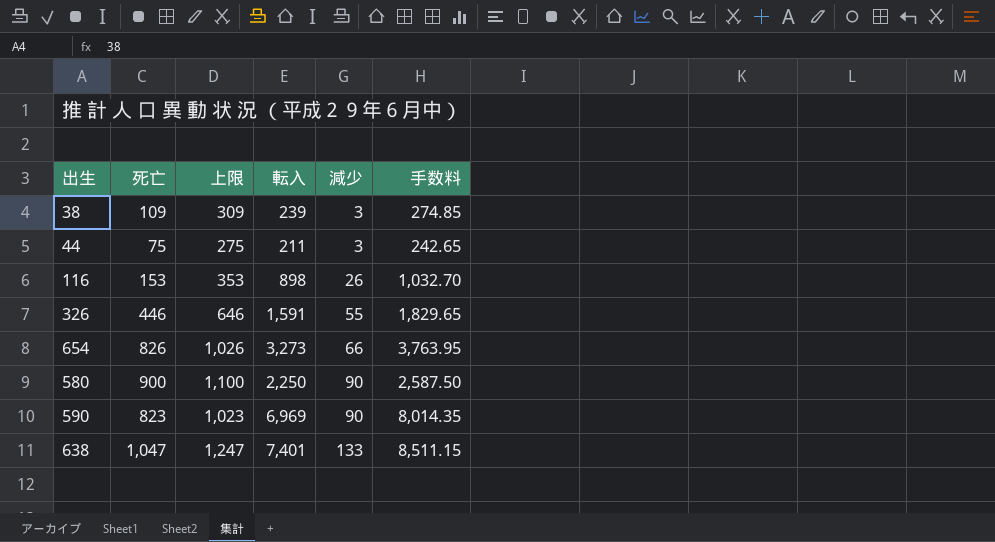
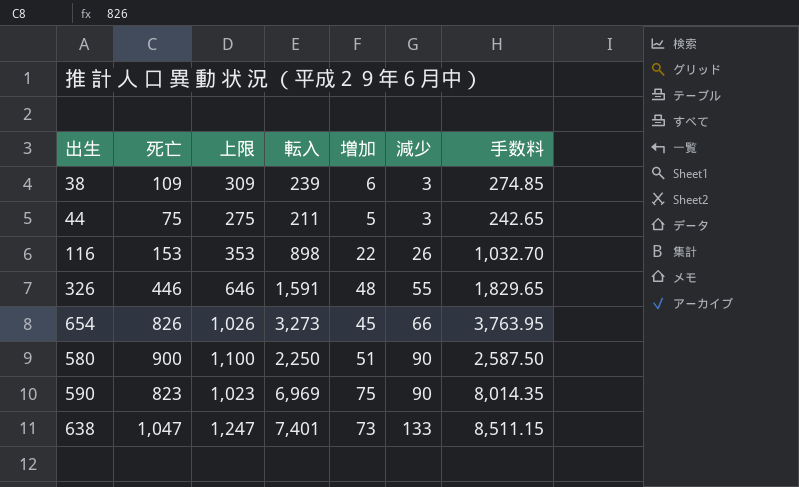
column 増加 | position: none -> 5

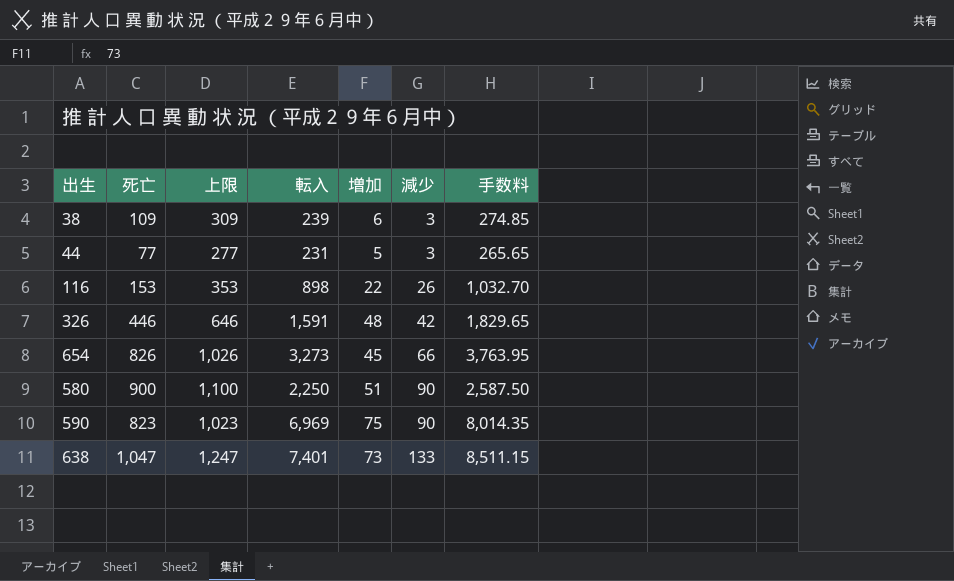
44 | 死亡: 75 -> 77
44 | 上限: 275 -> 277
44 | 転入: 211 -> 231
44 | 手数料: 242.65 -> 265.65
326 | 減少: 55 -> 42

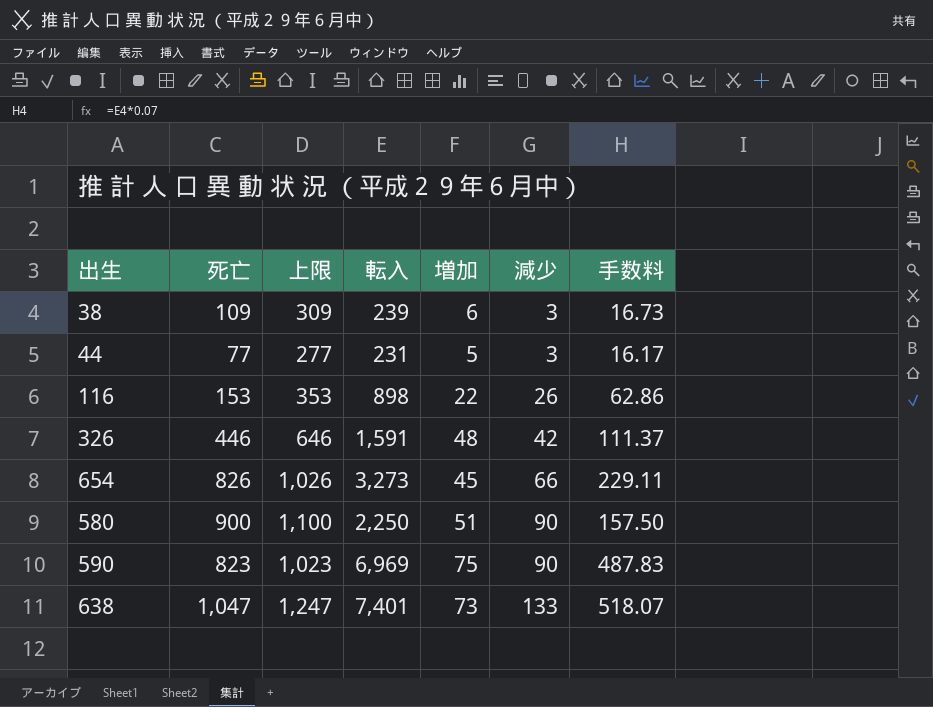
column 手数料 | formula: [転入] * 1.15 -> [転入] * 0.07

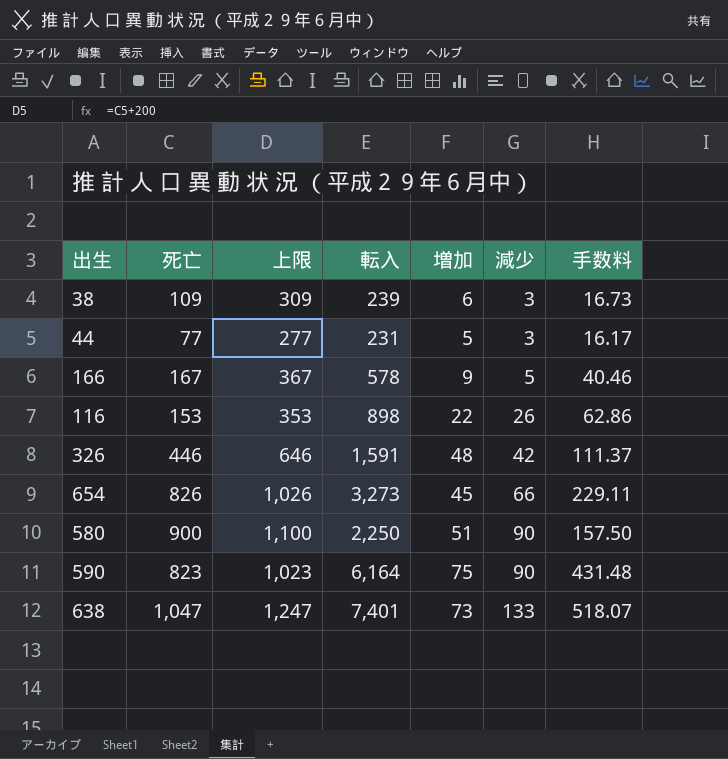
row 166: none -> 167 | 367 | 578 | 9 | 5 | 40.46
590 | 転入: 6,969 -> 6,164
590 | 手数料: 487.83 -> 431.48

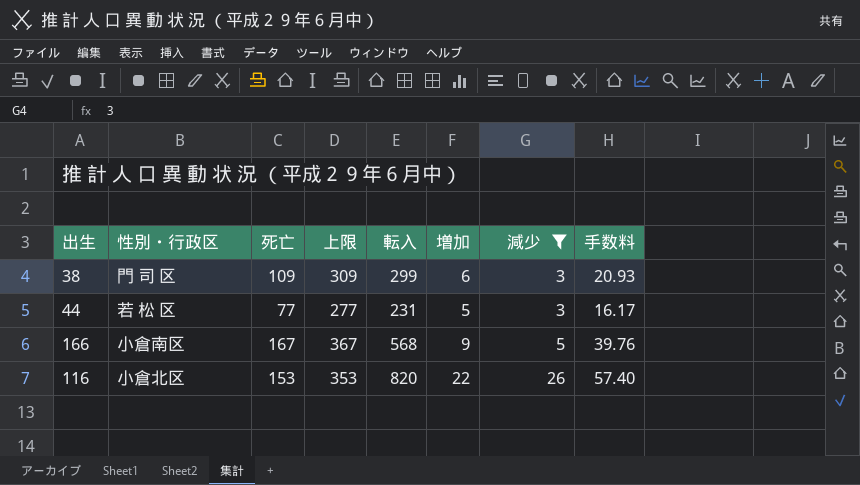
filter: none -> 減少 <= 26
column 性別・行政区 | position: none -> 2
38 | 転入: 239 -> 299
38 | 手数料: 16.73 -> 20.93
166 | 転入: 578 -> 568
166 | 手数料: 40.46 -> 39.76
116 | 転入: 898 -> 820
116 | 手数料: 62.86 -> 57.40

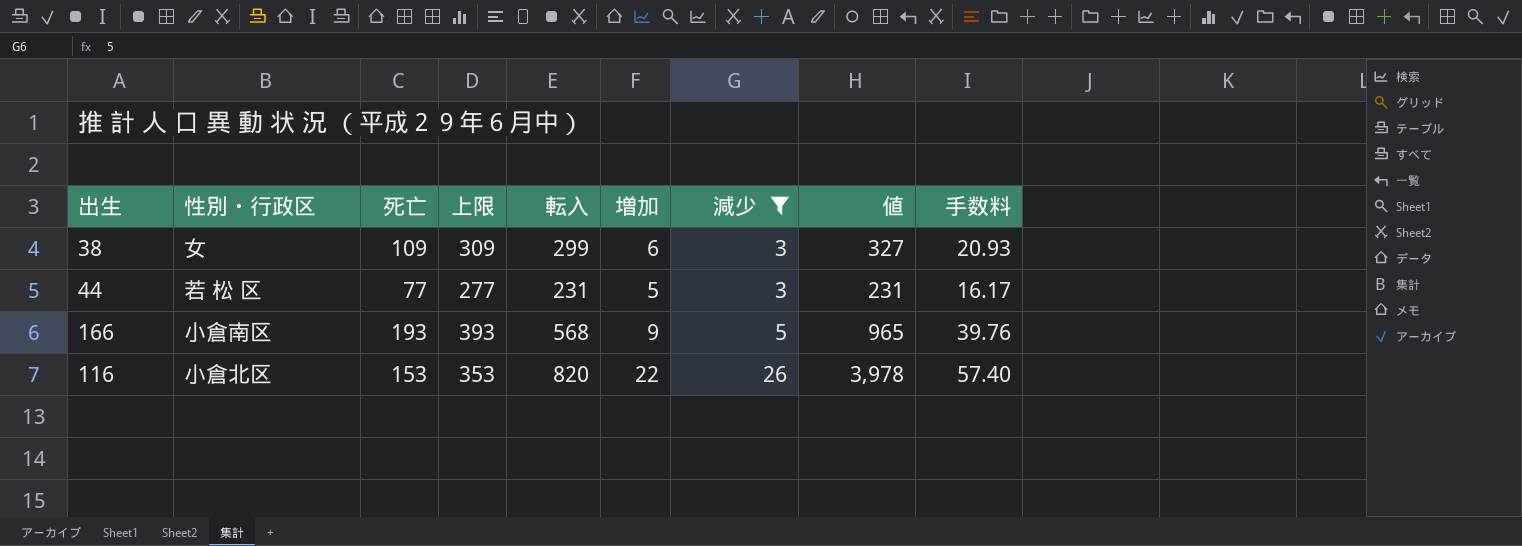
column 値 | formula: none -> [死亡] * [減少]
38 | 性別・行政区: 門 司 区 -> 女
166 | 死亡: 167 -> 193
166 | 上限: 367 -> 393

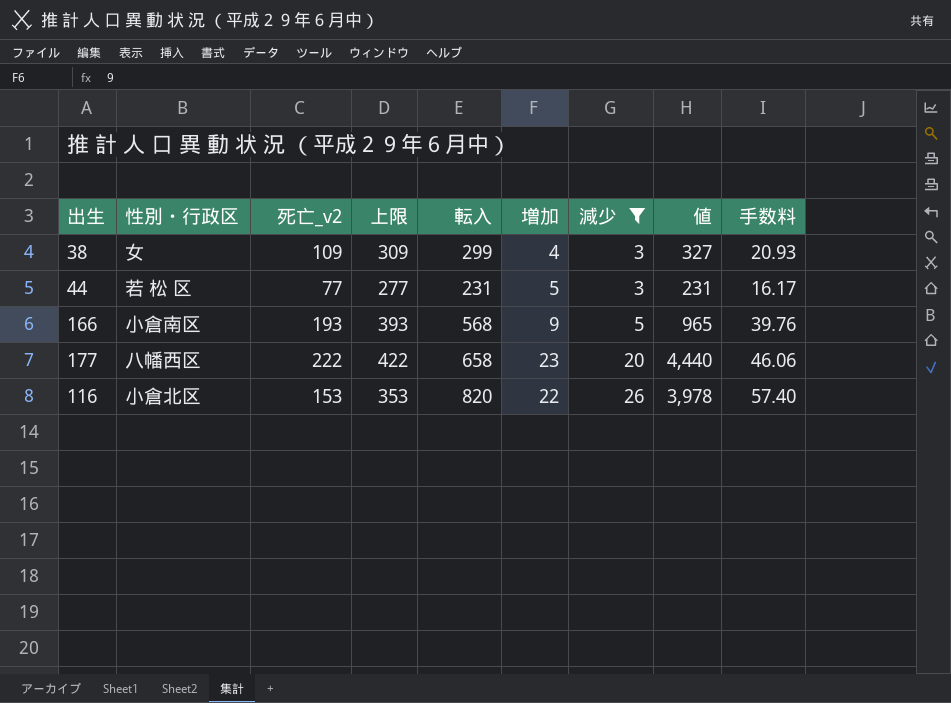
column name: 死亡 -> 死亡_v2
38 | 増加: 6 -> 4
row 177: none -> 八幡西区 | 222 | 422 | 658 | 23 | 20 | 4,440 | 46.06

